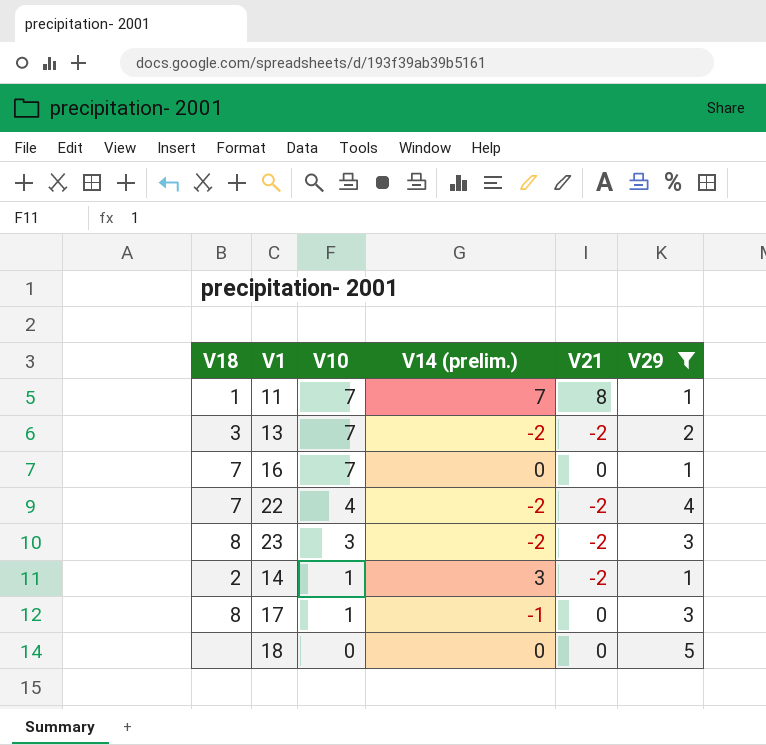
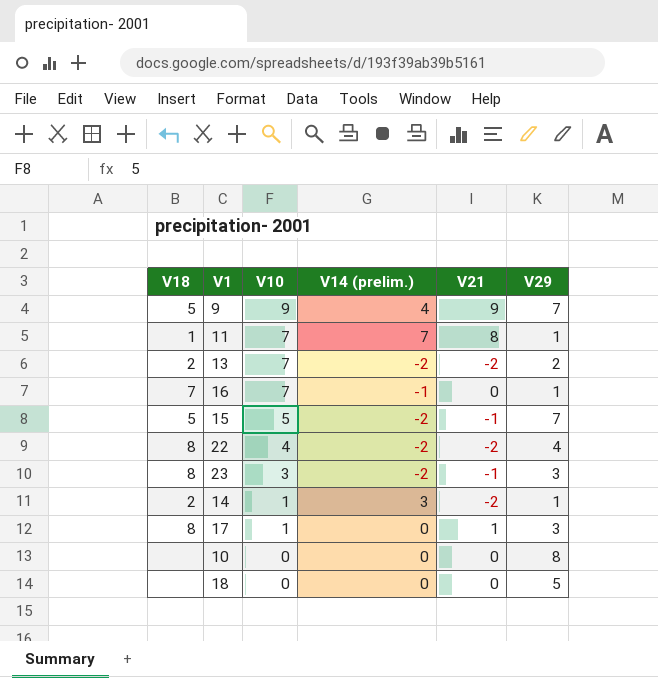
filter: V29 <= 5 -> none
13 | V18: 3 -> 2
16 | V14 (prelim.): 0 -> -1
22 | V18: 7 -> 8
23 | V21: -2 -> -1
17 | V14 (prelim.): -1 -> 0
17 | V21: 0 -> 1

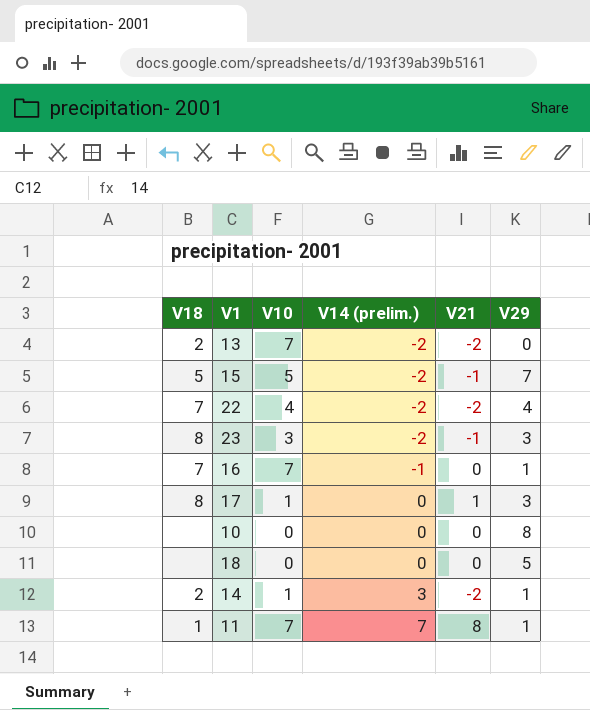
row order: V10 descending -> V14 (prelim.) ascending
row 9: 5 | 9 | 4 | 9 | 7 -> none
13 | V29: 2 -> 0
22 | V18: 8 -> 7

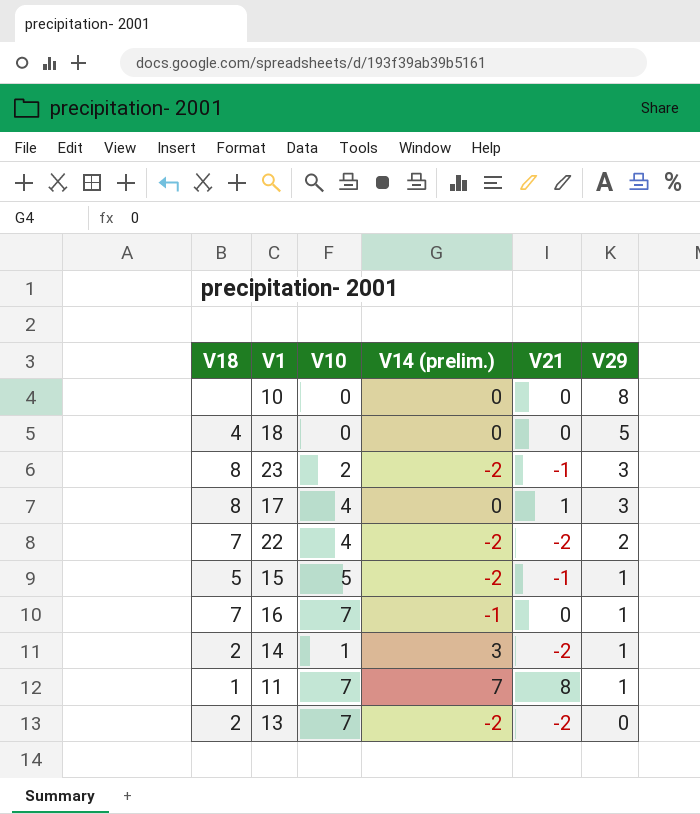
row order: V14 (prelim.) ascending -> V29 descending
18 | V18: none -> 4
23 | V10: 3 -> 2
17 | V10: 1 -> 4
22 | V29: 4 -> 2
15 | V29: 7 -> 1

